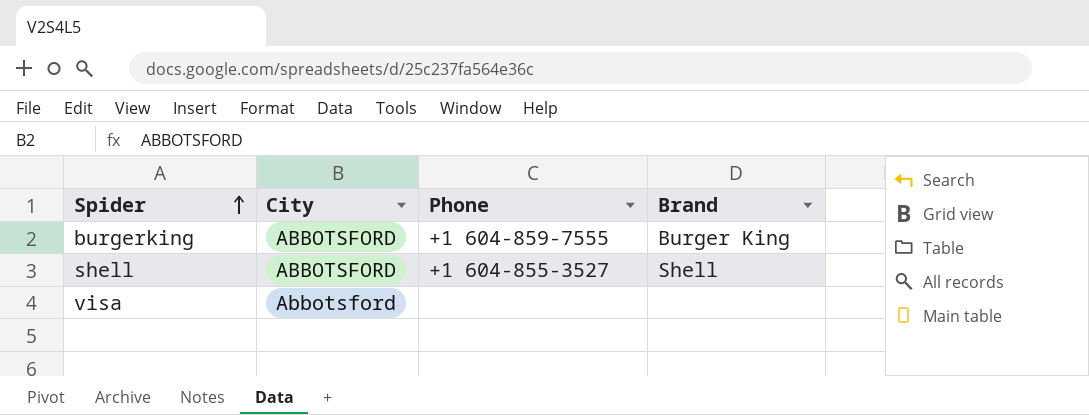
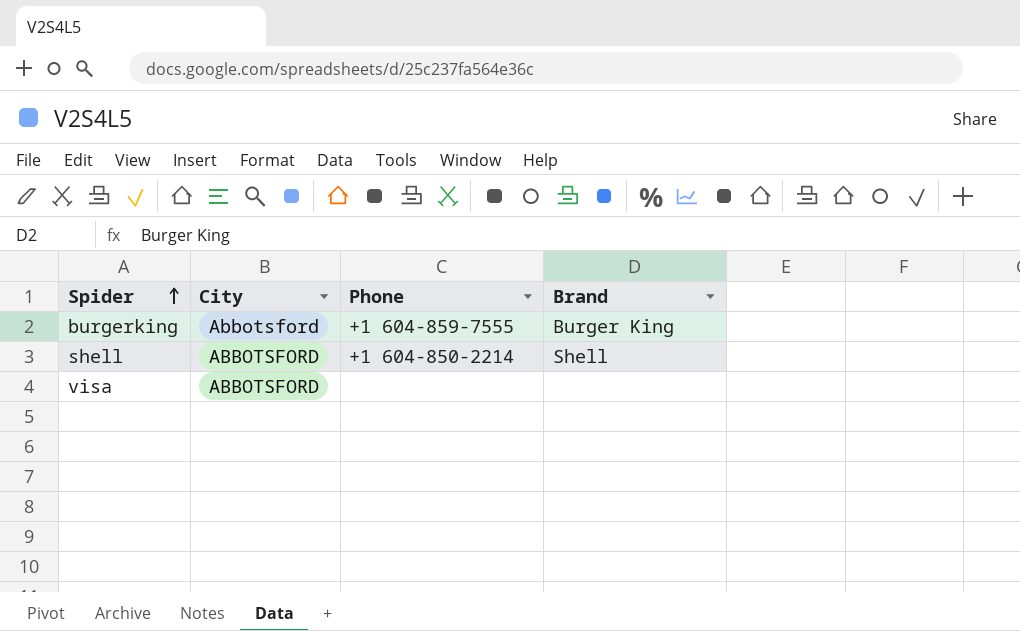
burgerking | City: ABBOTSFORD -> Abbotsford
shell | Phone: +1 604-855-3527 -> +1 604-850-2214
visa | City: Abbotsford -> ABBOTSFORD

